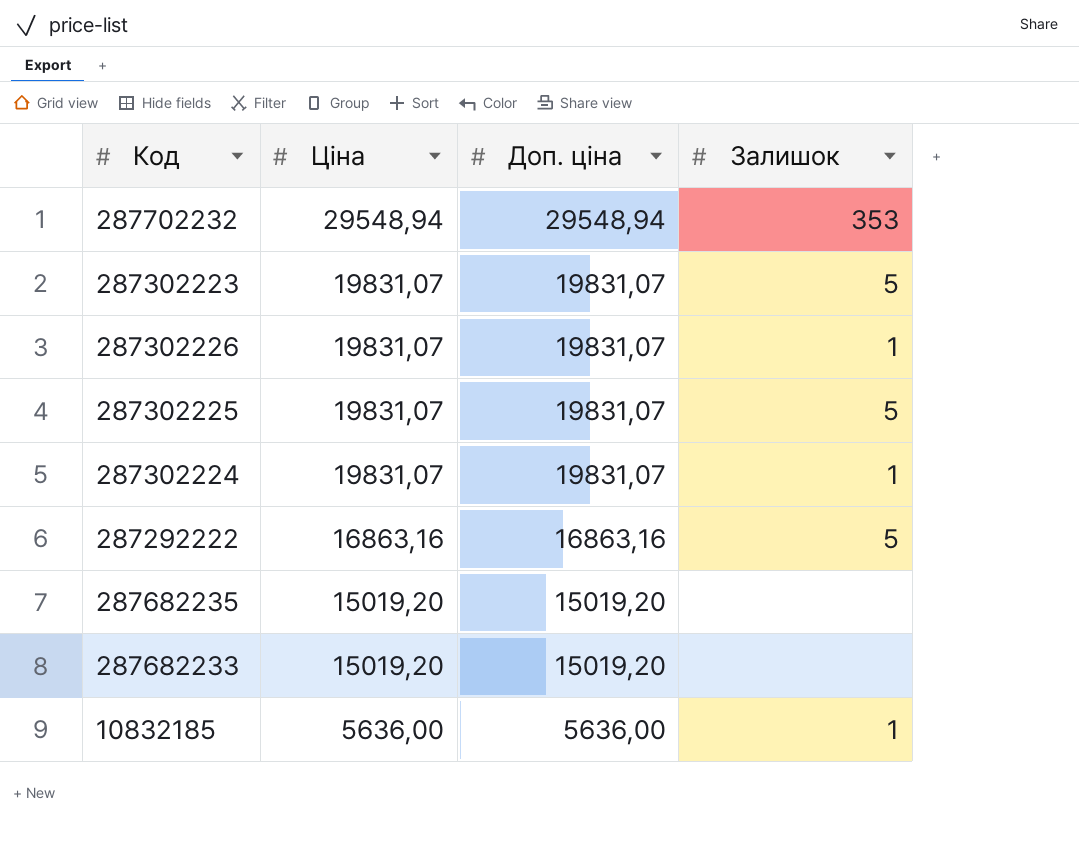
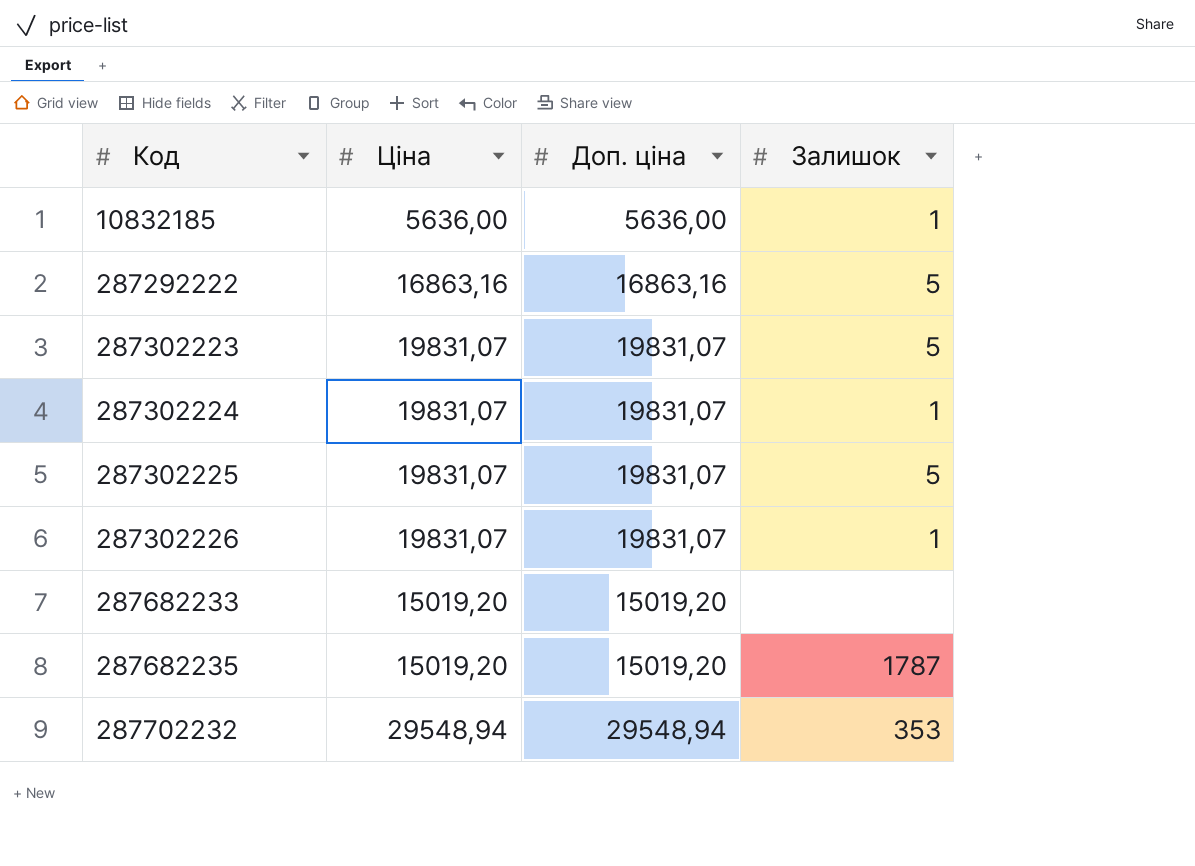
row order: Ціна descending -> Код ascending
287682235 | Залишок: none -> 1787

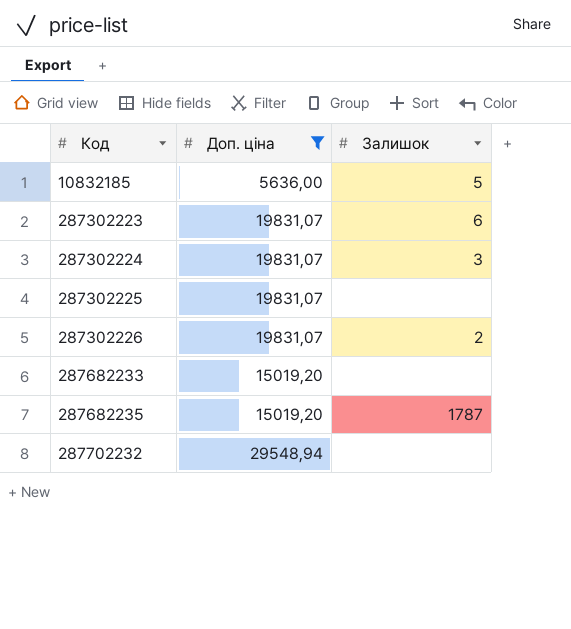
filter: none -> Доп. ціна != 16863,16
column Ціна | position: 2 -> none
10832185 | Залишок: 1 -> 5
287302223 | Залишок: 5 -> 6
287302224 | Залишок: 1 -> 3
287302225 | Залишок: 5 -> none
287302226 | Залишок: 1 -> 2
287702232 | Залишок: 353 -> none

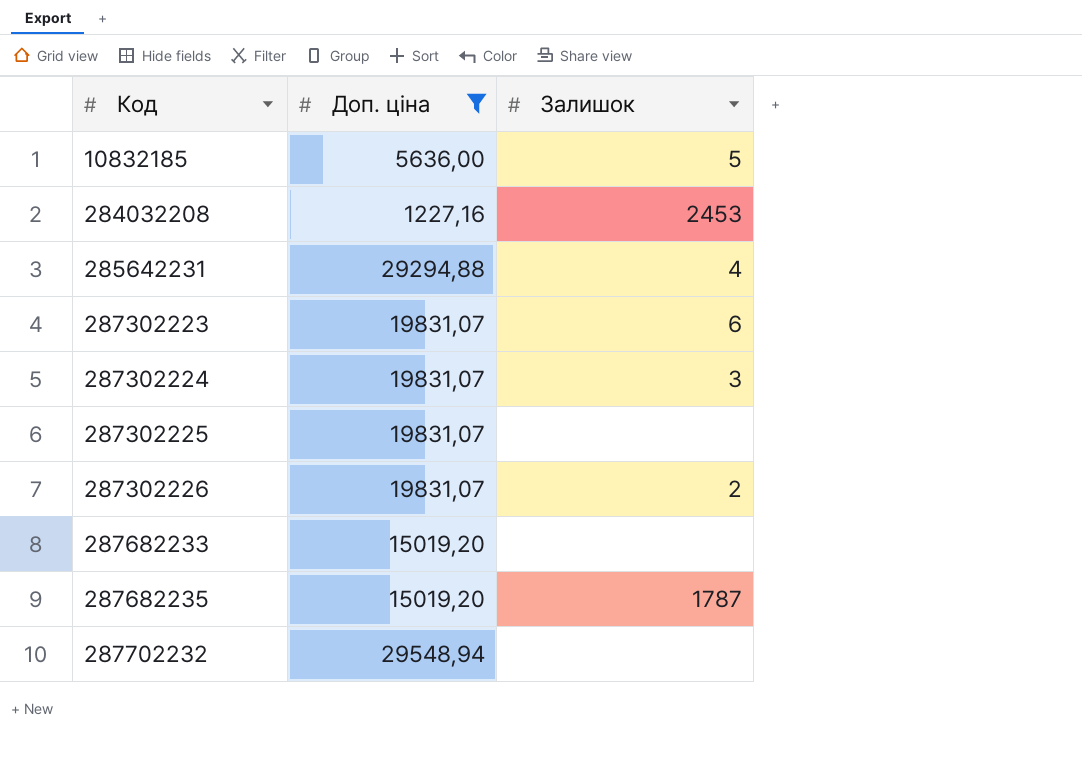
row 284032208: none -> 1227,16 | 2453
row 285642231: none -> 29294,88 | 4

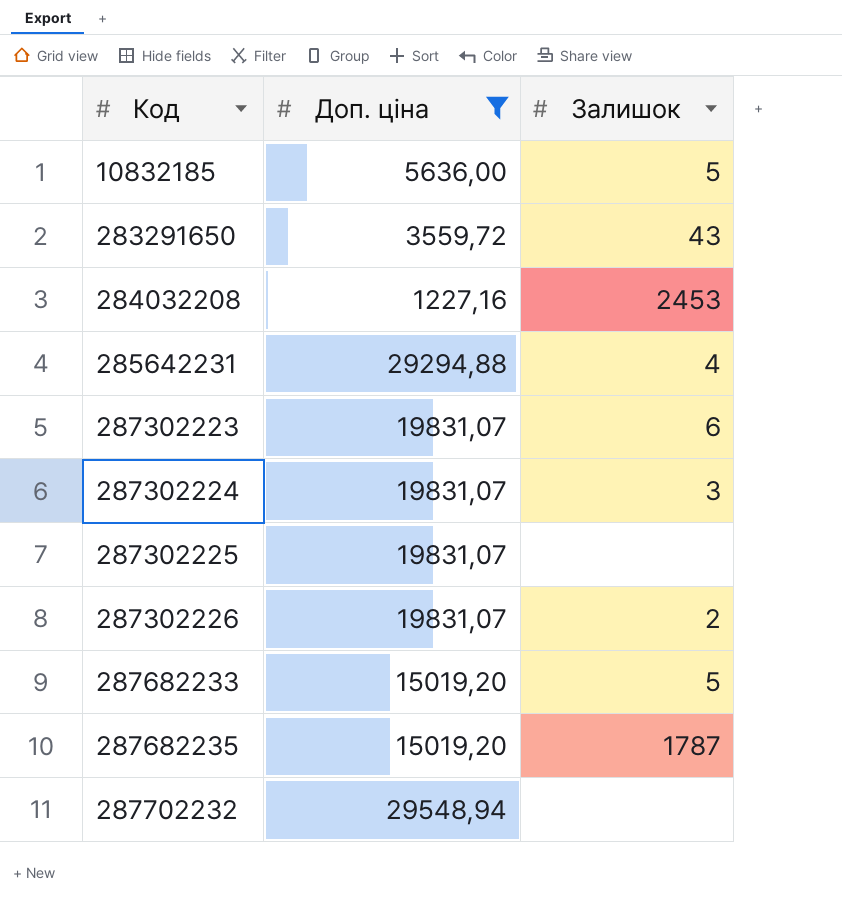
row 283291650: none -> 3559,72 | 43
287682233 | Залишок: none -> 5

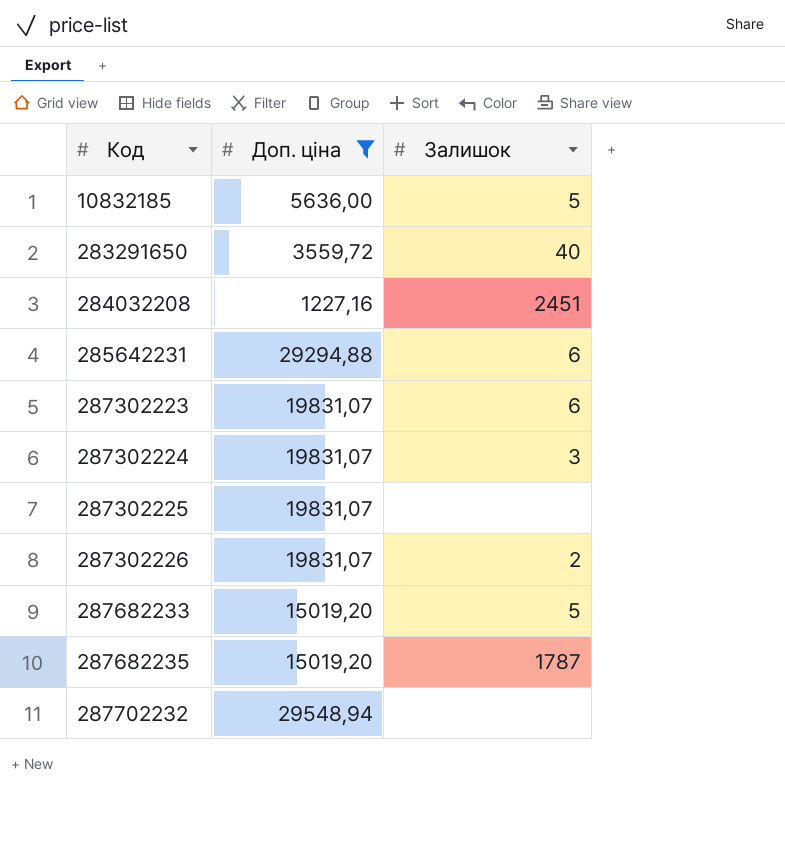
283291650 | Залишок: 43 -> 40
284032208 | Залишок: 2453 -> 2451
285642231 | Залишок: 4 -> 6

